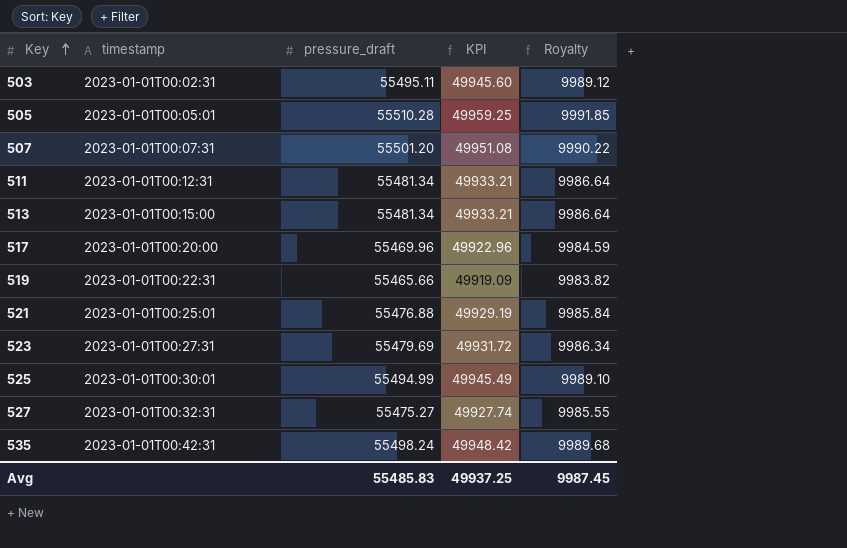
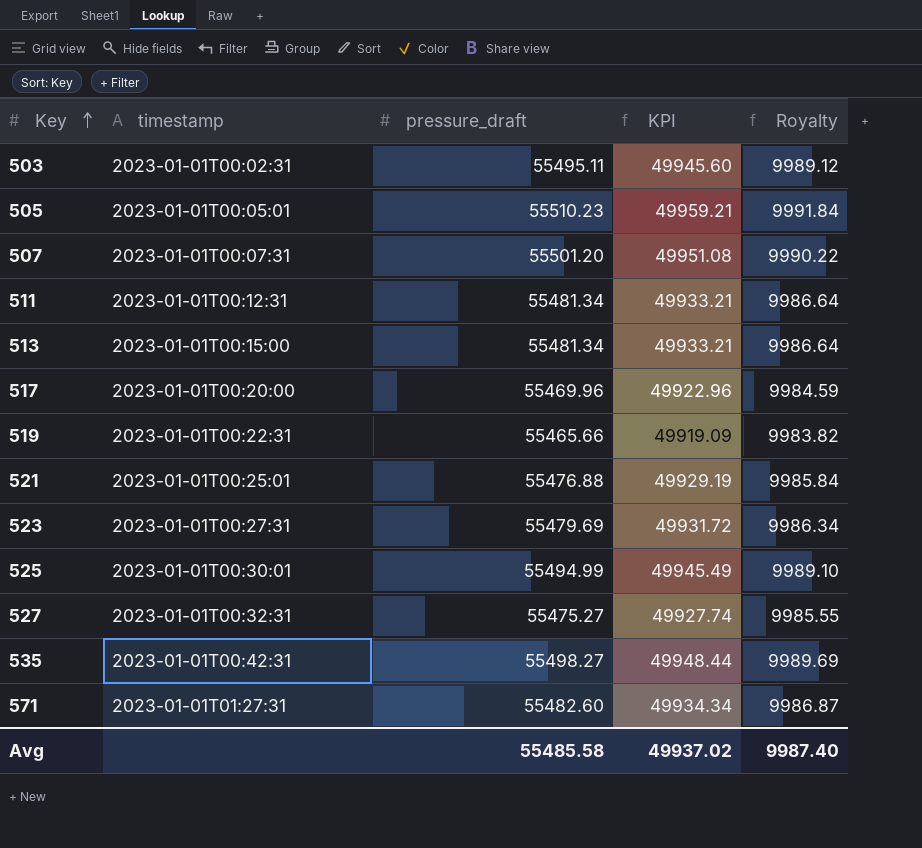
505 | pressure_draft: 55510.28 -> 55510.23
505 | KPI: 49959.25 -> 49959.21
505 | Royalty: 9991.85 -> 9991.84
535 | pressure_draft: 55498.24 -> 55498.27
535 | KPI: 49948.42 -> 49948.44
535 | Royalty: 9989.68 -> 9989.69
row 571: none -> 2023-01-01T01:27:31 | 55482.60 | 49934.34 | 9986.87
Avg | pressure_draft: 55485.83 -> 55485.58
Avg | KPI: 49937.25 -> 49937.02
Avg | Royalty: 9987.45 -> 9987.40

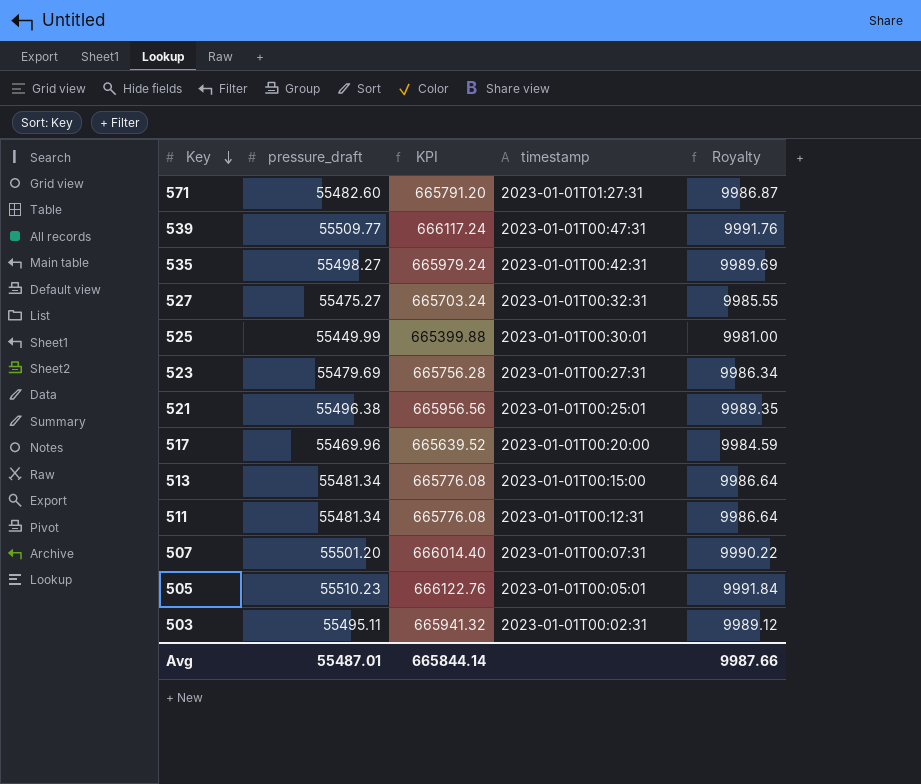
row order: Key ascending -> Key descending
column KPI | formula: [pressure_draft] * 0.9 -> [pressure_draft] * 12
column timestamp | position: 2 -> 4
row 519: 2023-01-01T00:22:31 | 55465.66 | 49919.09 | 9983.82 -> none
row 539: none -> 55509.77 | 666117.24 | 2023-01-01T00:47:31 | 9991.76
525 | pressure_draft: 55494.99 -> 55449.99
525 | Royalty: 9989.10 -> 9981.00
521 | pressure_draft: 55476.88 -> 55496.38
521 | Royalty: 9985.84 -> 9989.35
Avg | pressure_draft: 55485.58 -> 55487.01
Avg | KPI: 49937.02 -> 665844.14
Avg | Royalty: 9987.40 -> 9987.66

